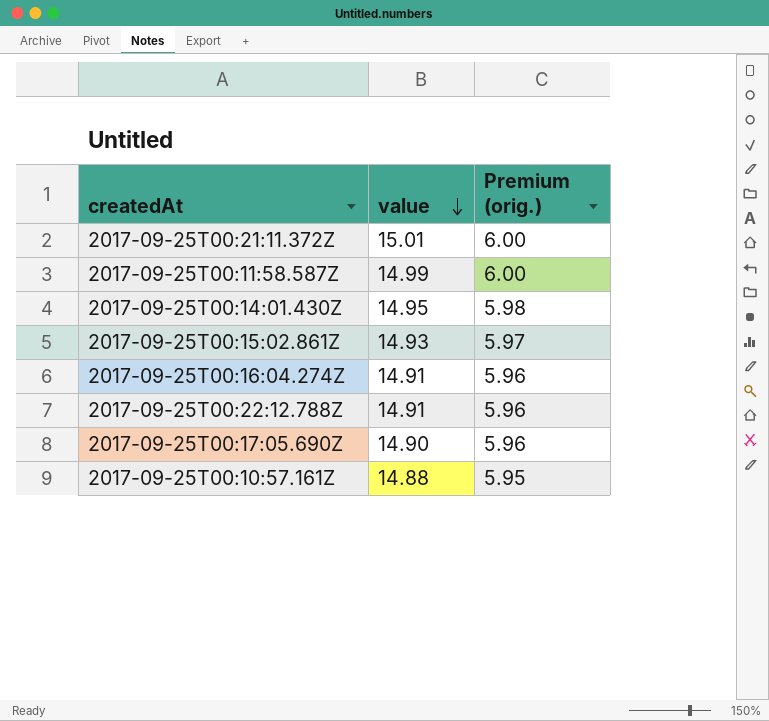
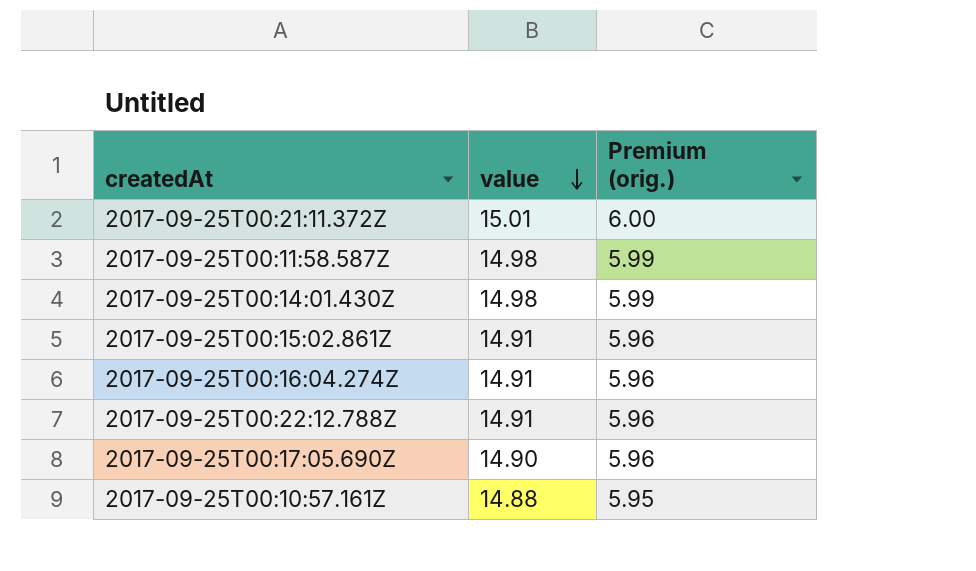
2017-09-25T00:11:58.587Z | value: 14.99 -> 14.98
2017-09-25T00:11:58.587Z | Premium (orig.): 6.00 -> 5.99
2017-09-25T00:14:01.430Z | value: 14.95 -> 14.98
2017-09-25T00:14:01.430Z | Premium (orig.): 5.98 -> 5.99
2017-09-25T00:15:02.861Z | value: 14.93 -> 14.91
2017-09-25T00:15:02.861Z | Premium (orig.): 5.97 -> 5.96

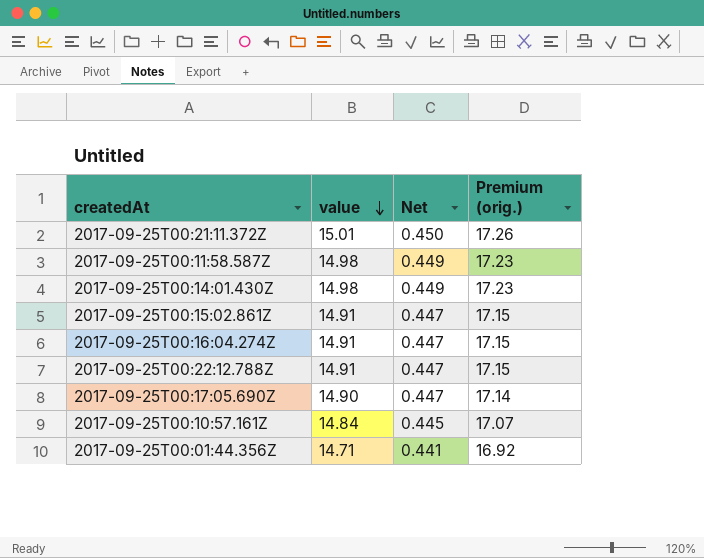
column Net | formula: none -> [value] * 0.03
column Premium (orig.) | formula: [value] * 0.4 -> [value] * 1.15
2017-09-25T00:10:57.161Z | value: 14.88 -> 14.84
row 2017-09-25T00:01:44.356Z: none -> 14.71 | 0.441 | 16.92

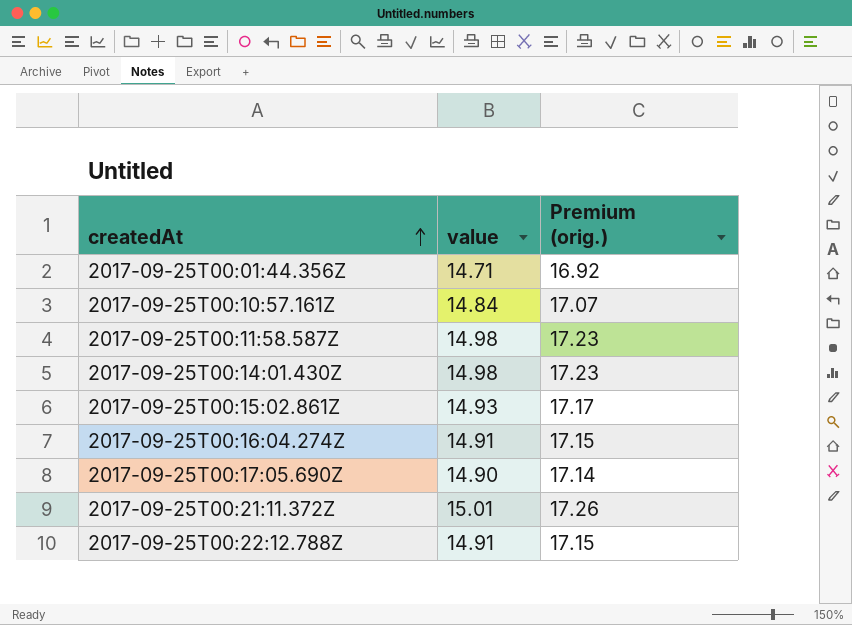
row order: value descending -> createdAt ascending
column Net | formula: [value] * 0.03 -> none
2017-09-25T00:15:02.861Z | value: 14.91 -> 14.93
2017-09-25T00:15:02.861Z | Premium (orig.): 17.15 -> 17.17

